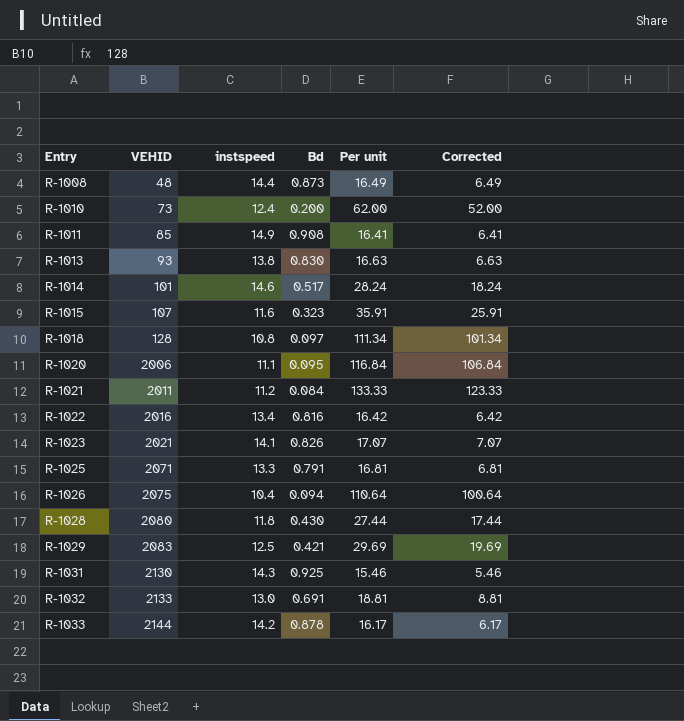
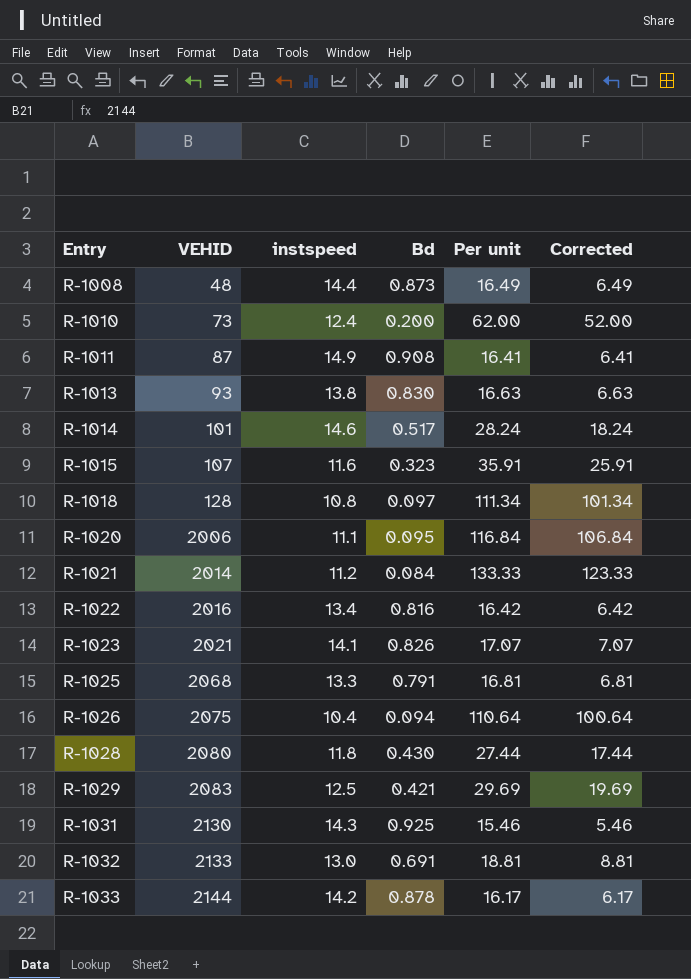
R-1011 | VEHID: 85 -> 87
R-1021 | VEHID: 2011 -> 2014
R-1025 | VEHID: 2071 -> 2068

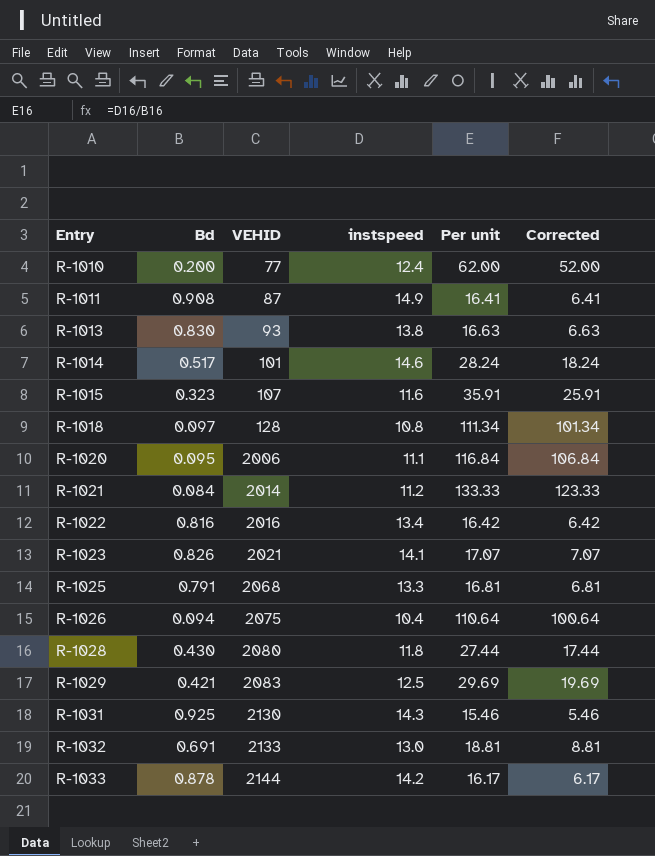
column Bd | position: 4 -> 2
row R-1008: 48 | 14.4 | 0.873 | 16.49 | 6.49 -> none
R-1010 | VEHID: 73 -> 77

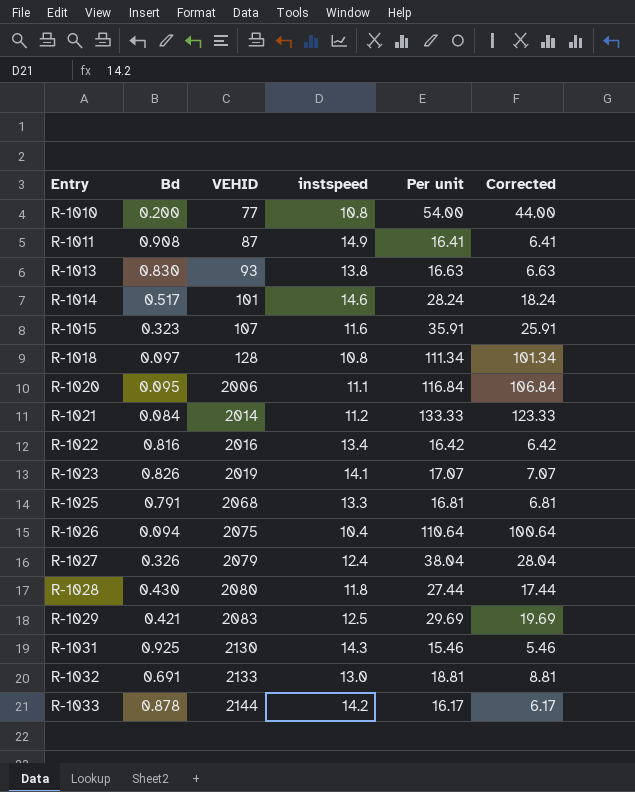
R-1010 | instspeed: 12.4 -> 10.8
R-1010 | Per unit: 62.00 -> 54.00
R-1010 | Corrected: 52.00 -> 44.00
R-1023 | VEHID: 2021 -> 2019
row R-1027: none -> 0.326 | 2079 | 12.4 | 38.04 | 28.04

